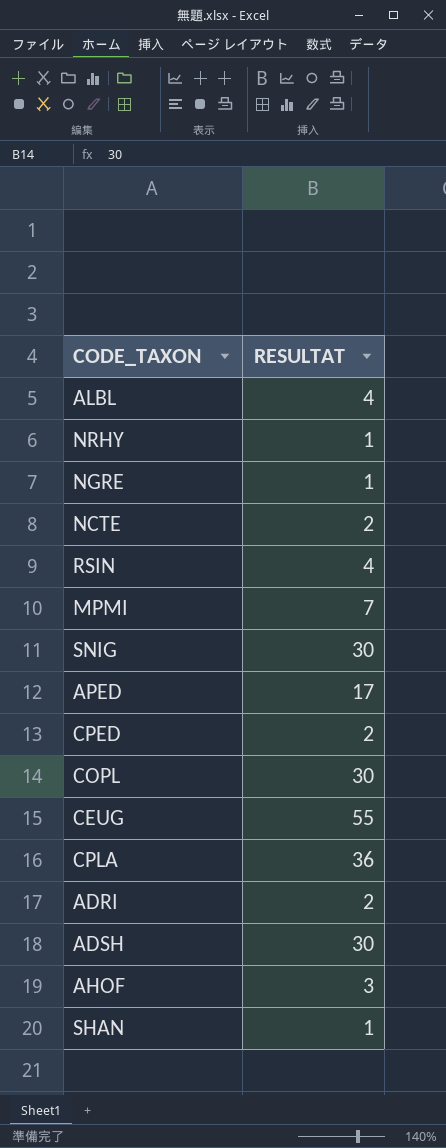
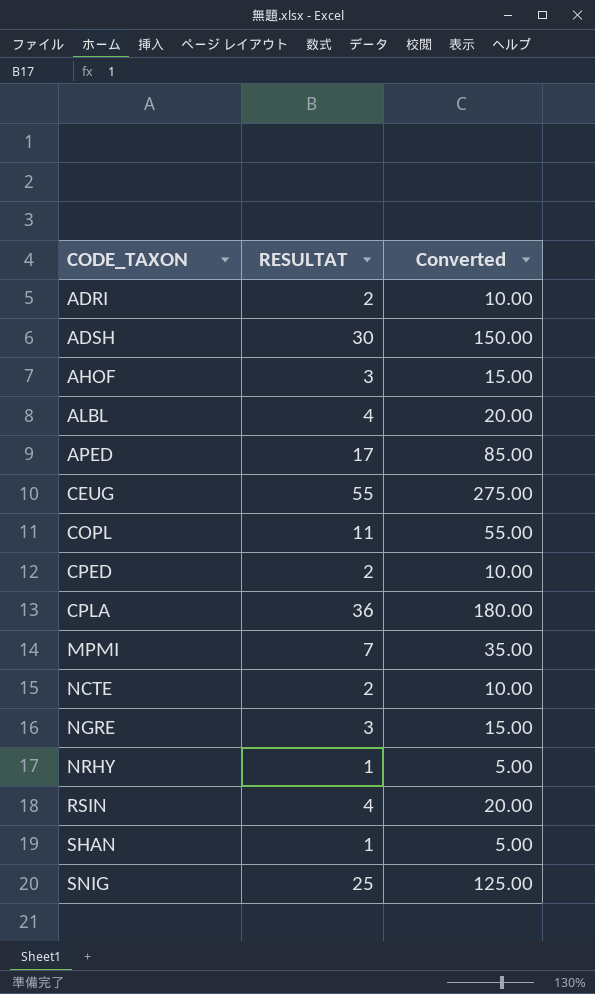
row order: none -> CODE_TAXON ascending
column Converted | formula: none -> [RESULTAT] * 5
COPL | RESULTAT: 30 -> 11
NGRE | RESULTAT: 1 -> 3
SNIG | RESULTAT: 30 -> 25

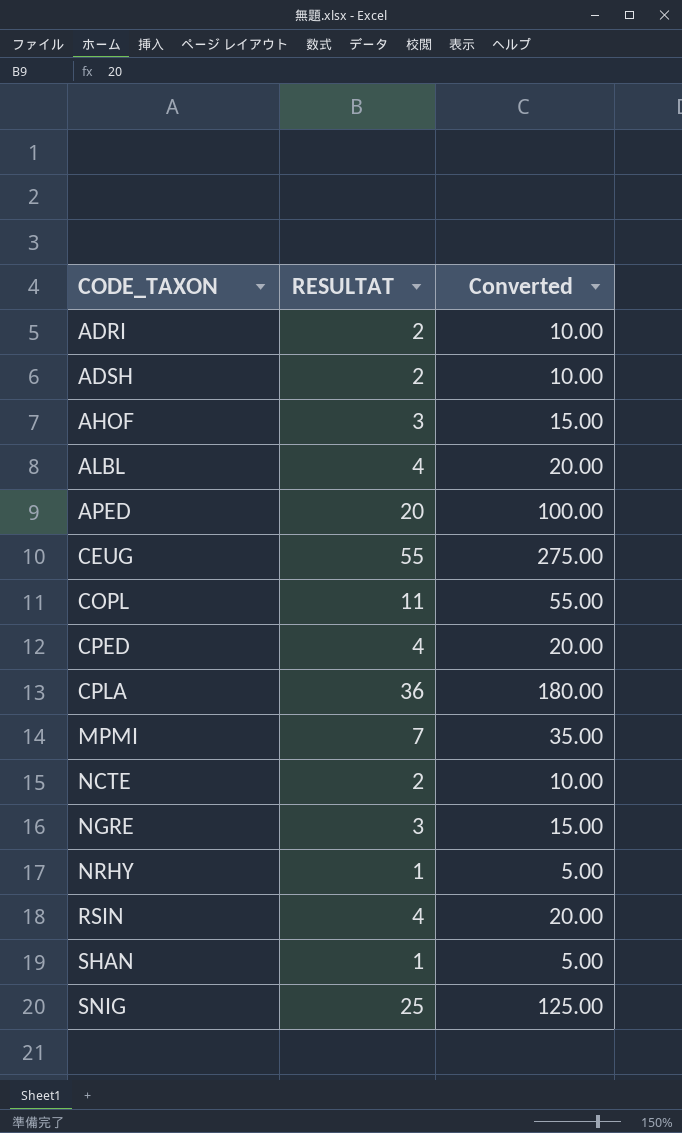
ADSH | RESULTAT: 30 -> 2
ADSH | Converted: 150.00 -> 10.00
APED | RESULTAT: 17 -> 20
APED | Converted: 85.00 -> 100.00
CPED | RESULTAT: 2 -> 4
CPED | Converted: 10.00 -> 20.00

